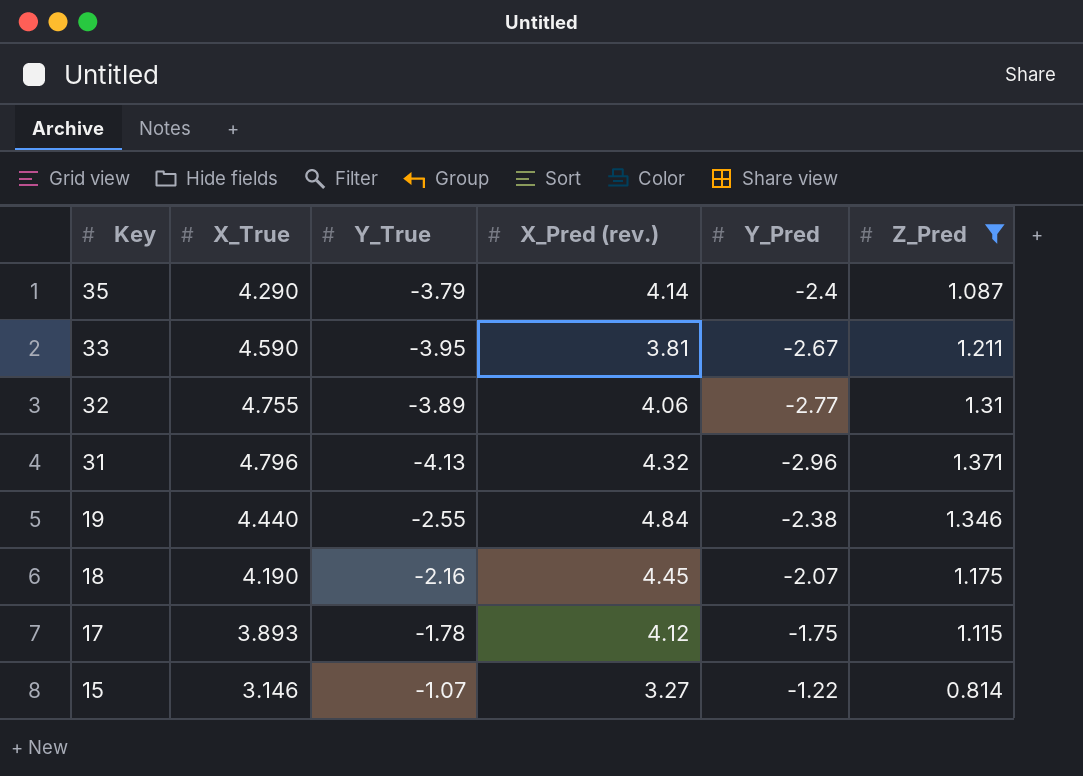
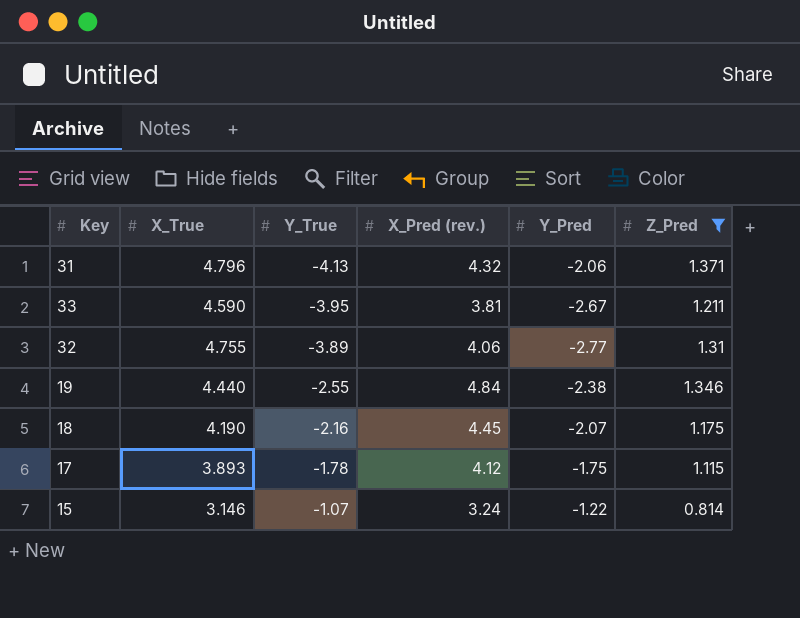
row order: Key descending -> Y_True ascending
row 35: 4.290 | -3.79 | 4.14 | -2.4 | 1.087 -> none
31 | Y_Pred: -2.96 -> -2.06
15 | X_Pred (rev.): 3.27 -> 3.24

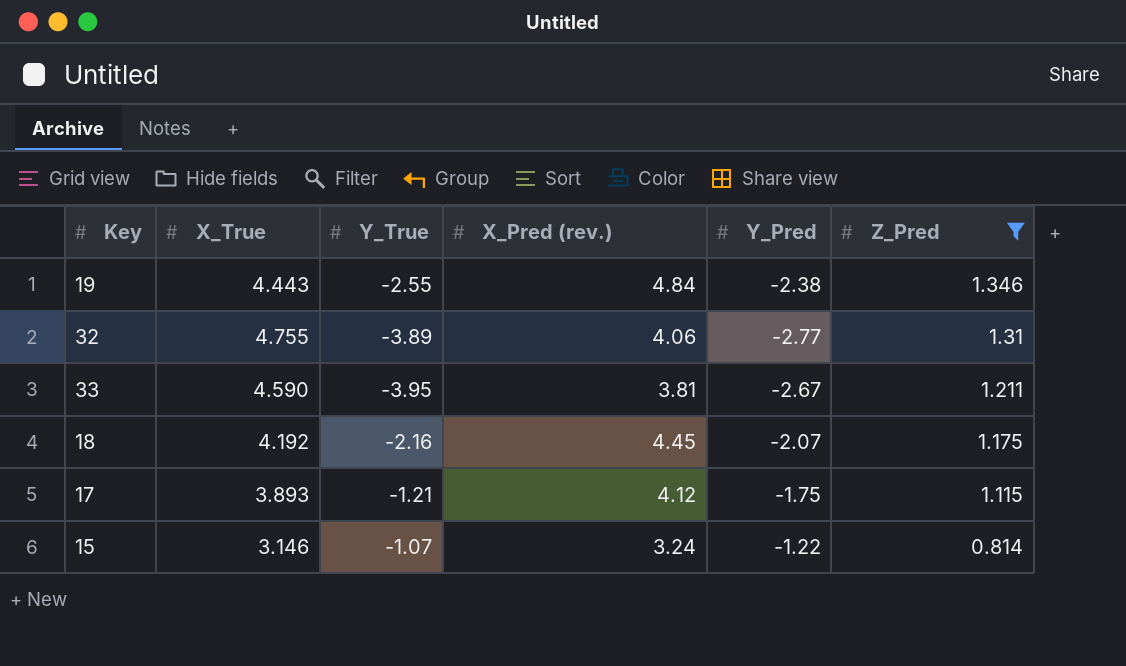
row order: Y_True ascending -> Z_Pred descending
row 31: 4.796 | -4.13 | 4.32 | -2.06 | 1.371 -> none
19 | X_True: 4.440 -> 4.443
18 | X_True: 4.190 -> 4.192
17 | Y_True: -1.78 -> -1.21

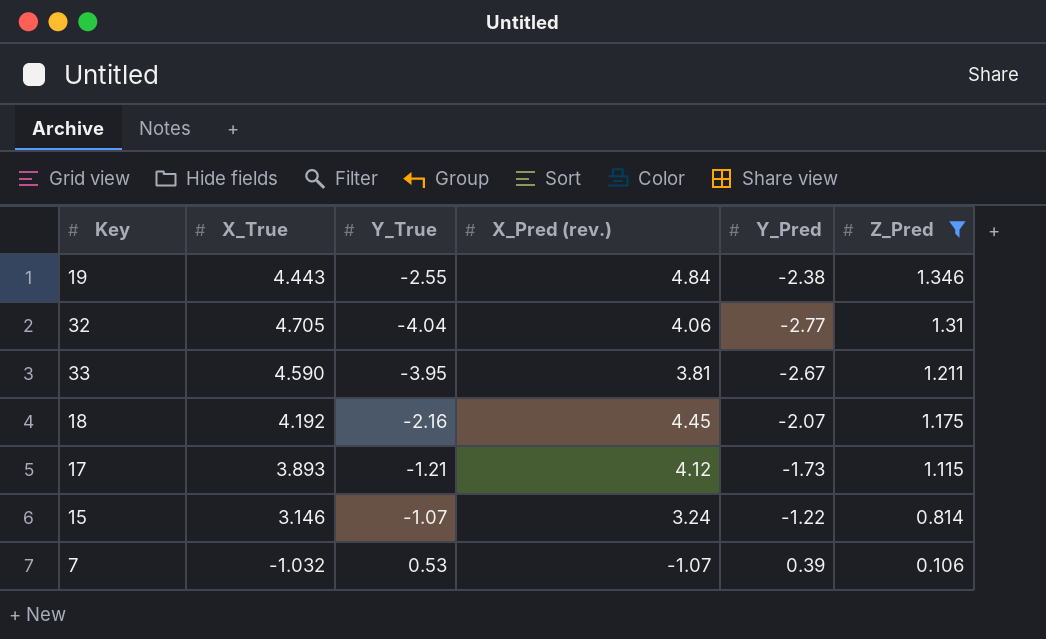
32 | X_True: 4.755 -> 4.705
32 | Y_True: -3.89 -> -4.04
17 | Y_Pred: -1.75 -> -1.73
row 7: none -> -1.032 | 0.53 | -1.07 | 0.39 | 0.106

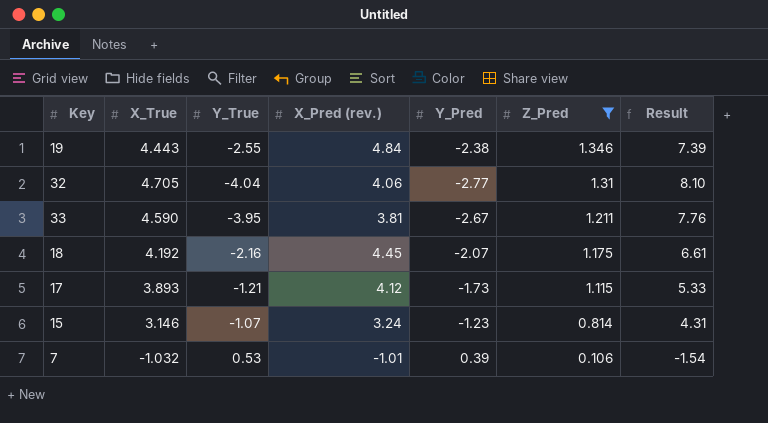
column Result | formula: none -> [X_Pred (rev.)] - [Y_True]
15 | Y_Pred: -1.22 -> -1.23
7 | X_Pred (rev.): -1.07 -> -1.01

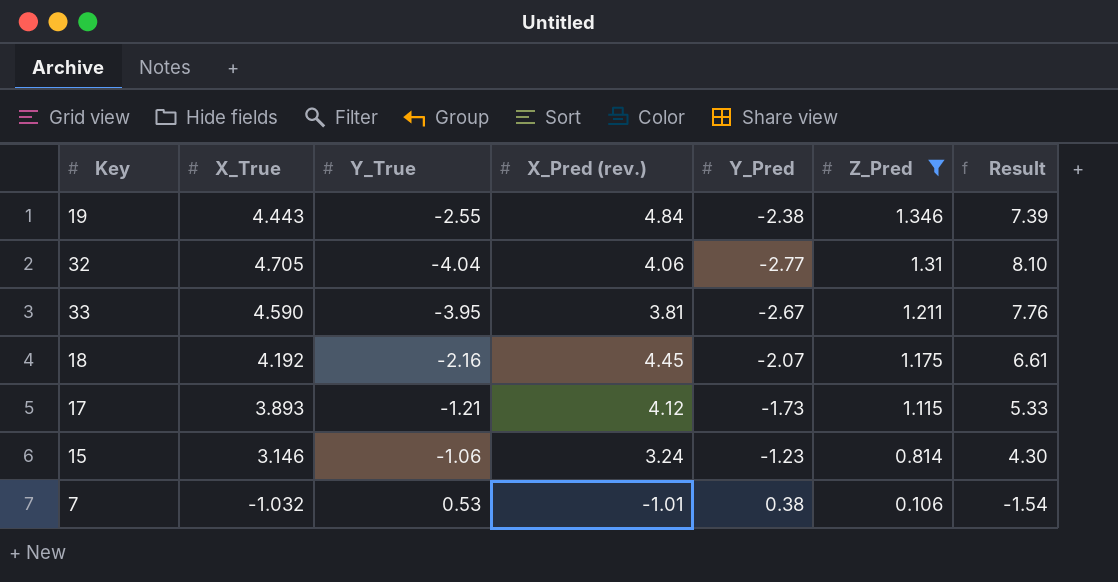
15 | Y_True: -1.07 -> -1.06
15 | Result: 4.31 -> 4.30
7 | Y_Pred: 0.39 -> 0.38

